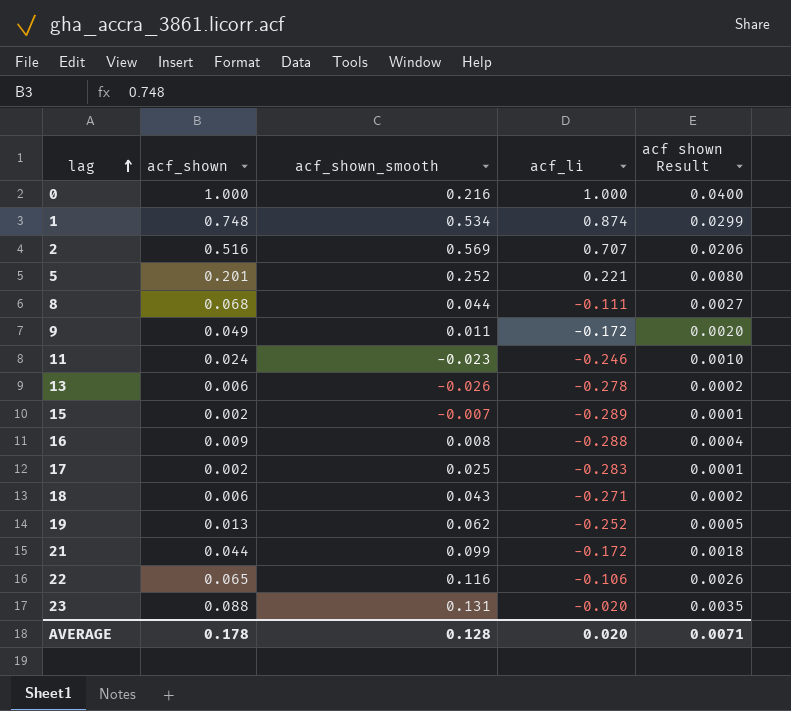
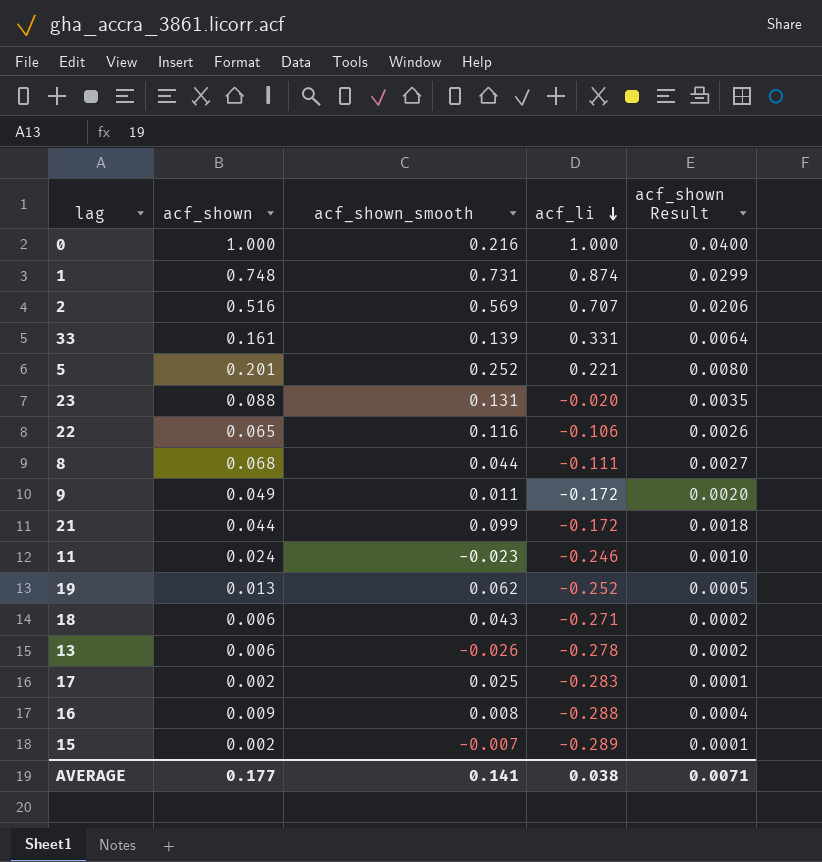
row order: lag ascending -> acf_li descending
column name: acf shown Result -> acf_shown Result
1 | acf_shown_smooth: 0.534 -> 0.731
row 33: none -> 0.161 | 0.139 | 0.331 | 0.0064
AVERAGE | acf_shown: 0.178 -> 0.177
AVERAGE | acf_shown_smooth: 0.128 -> 0.141
AVERAGE | acf_li: 0.020 -> 0.038

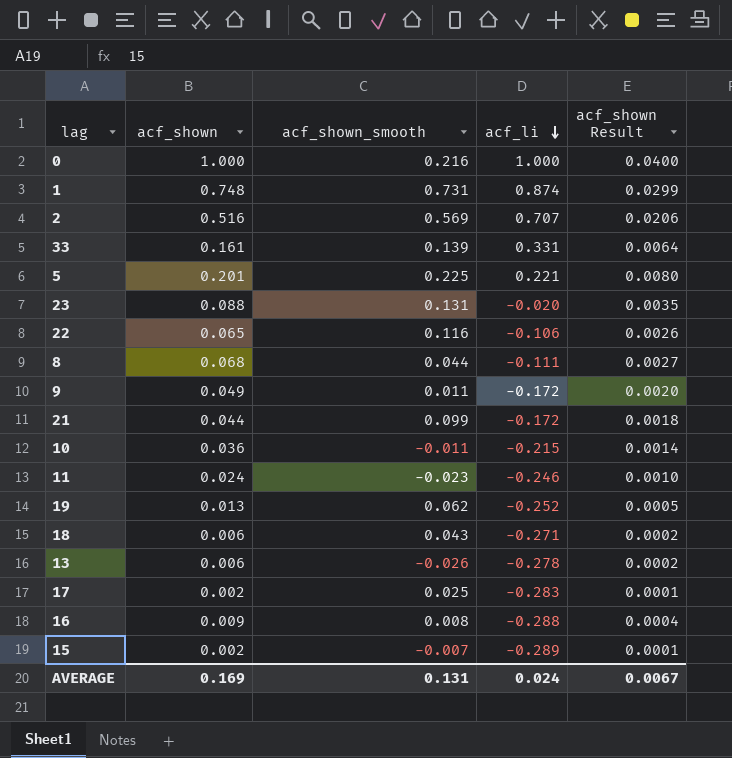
5 | acf_shown_smooth: 0.252 -> 0.225
row 10: none -> 0.036 | -0.011 | -0.215 | 0.0014
AVERAGE | acf_shown: 0.177 -> 0.169
AVERAGE | acf_shown_smooth: 0.141 -> 0.131
AVERAGE | acf_li: 0.038 -> 0.024
AVERAGE | acf_shown Result: 0.0071 -> 0.0067

